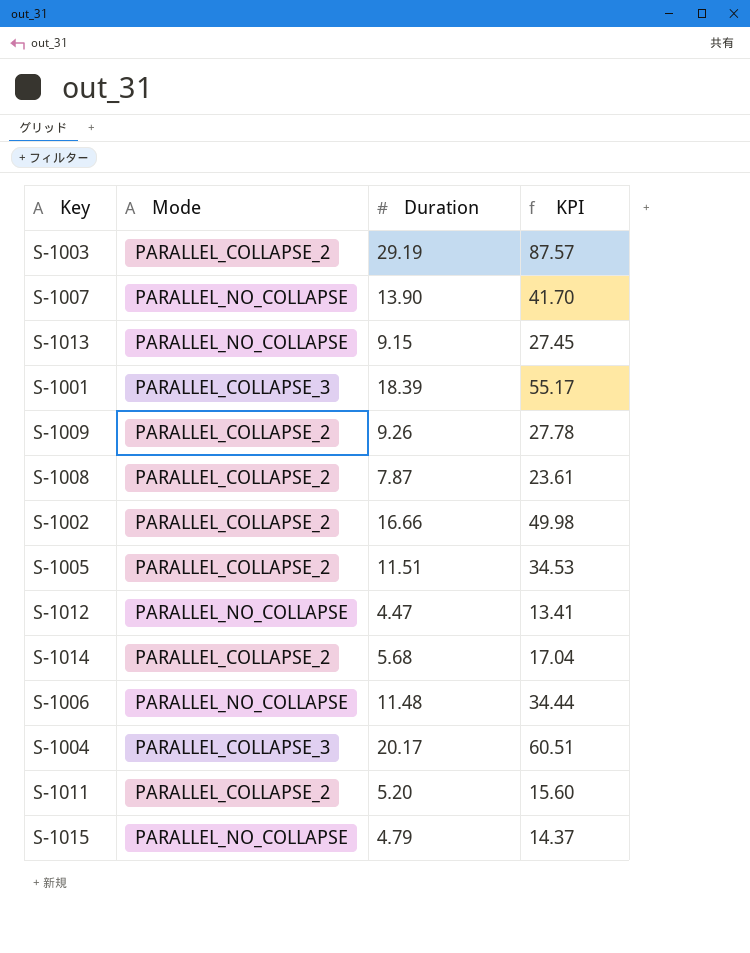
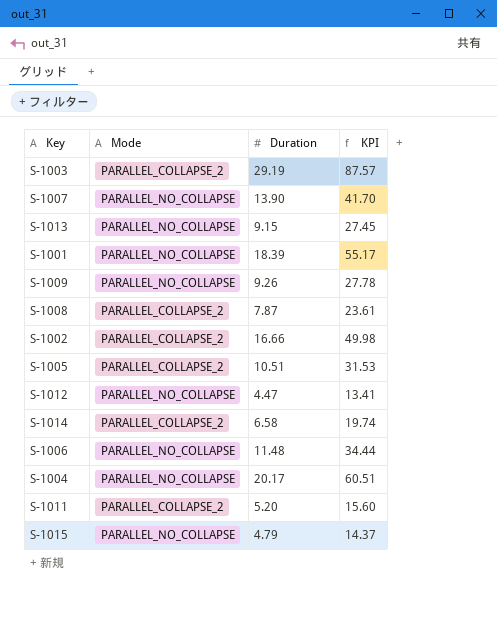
S-1001 | Mode: PARALLEL_COLLAPSE_3 -> PARALLEL_NO_COLLAPSE
S-1009 | Mode: PARALLEL_COLLAPSE_2 -> PARALLEL_NO_COLLAPSE
S-1005 | Duration: 11.51 -> 10.51
S-1005 | KPI: 34.53 -> 31.53
S-1014 | Duration: 5.68 -> 6.58
S-1014 | KPI: 17.04 -> 19.74
S-1004 | Mode: PARALLEL_COLLAPSE_3 -> PARALLEL_NO_COLLAPSE

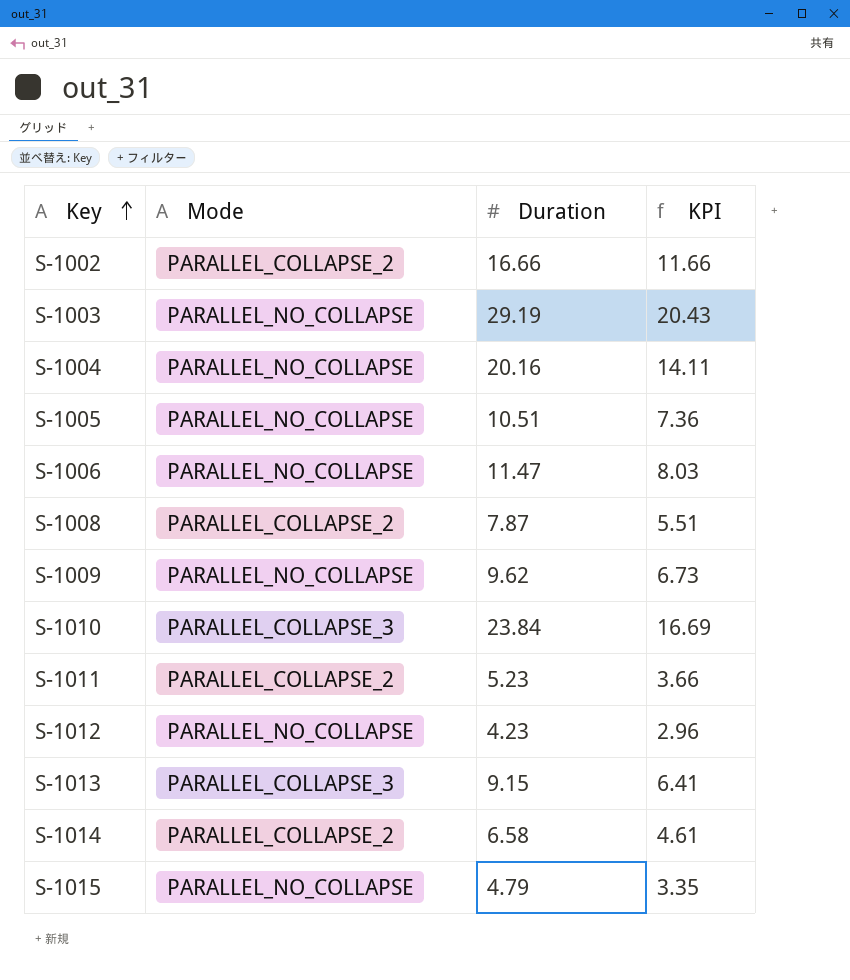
row order: none -> Key ascending
column KPI | formula: [Duration] * 3 -> [Duration] * 0.7
row S-1007: PARALLEL_NO_COLLAPSE | 13.90 | 41.70 -> none
row S-1001: PARALLEL_NO_COLLAPSE | 18.39 | 55.17 -> none
S-1003 | Mode: PARALLEL_COLLAPSE_2 -> PARALLEL_NO_COLLAPSE
S-1004 | Duration: 20.17 -> 20.16
S-1005 | Mode: PARALLEL_COLLAPSE_2 -> PARALLEL_NO_COLLAPSE
S-1006 | Duration: 11.48 -> 11.47
S-1009 | Duration: 9.26 -> 9.62
row S-1010: none -> PARALLEL_COLLAPSE_3 | 23.84 | 16.69
S-1011 | Duration: 5.20 -> 5.23
S-1012 | Duration: 4.47 -> 4.23
S-1013 | Mode: PARALLEL_NO_COLLAPSE -> PARALLEL_COLLAPSE_3

